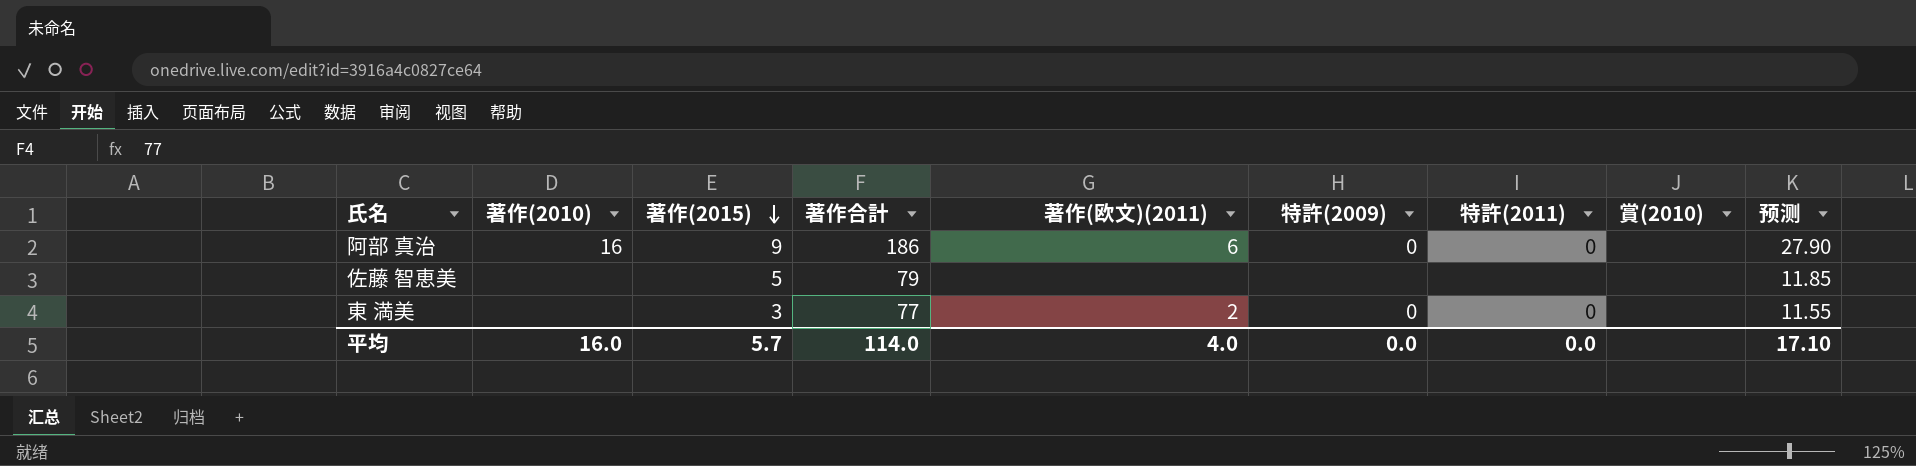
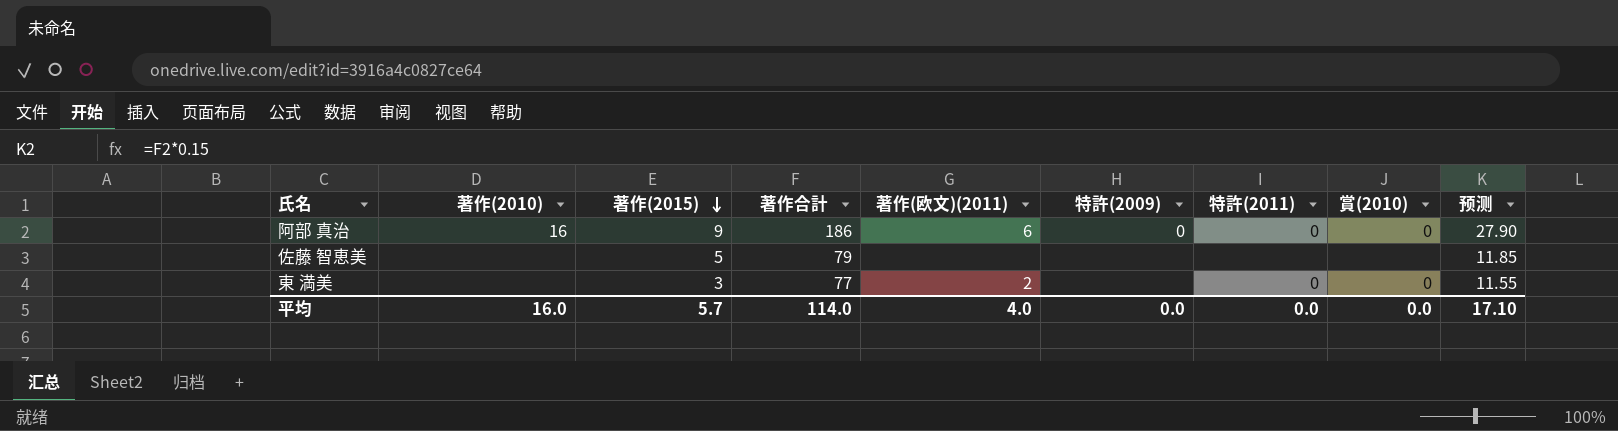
阿部 真治 | 賞(2010): none -> 0
東 満美 | 特許(2009): 0 -> none
東 満美 | 賞(2010): none -> 0
平均 | 賞(2010): none -> 0.0

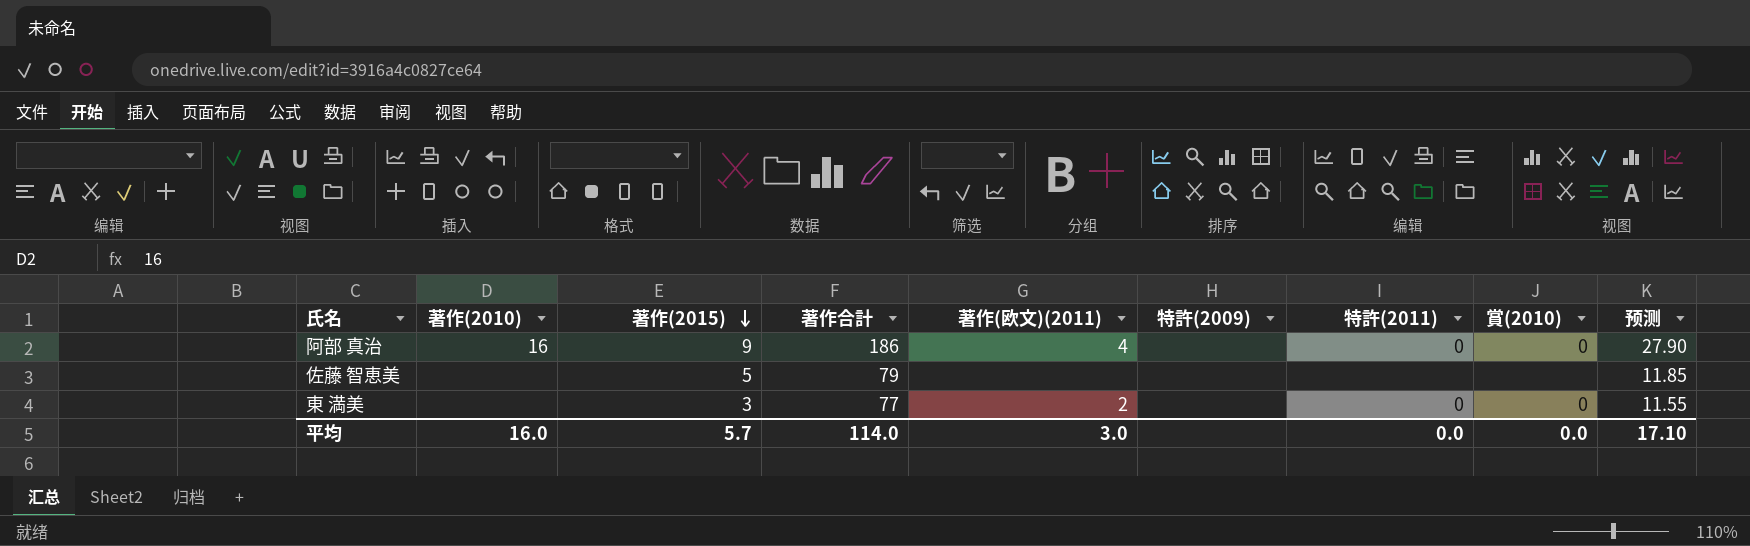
阿部 真治 | 著作(欧文)(2011): 6 -> 4
阿部 真治 | 特許(2009): 0 -> none
平均 | 著作(欧文)(2011): 4.0 -> 3.0
平均 | 特許(2009): 0.0 -> none

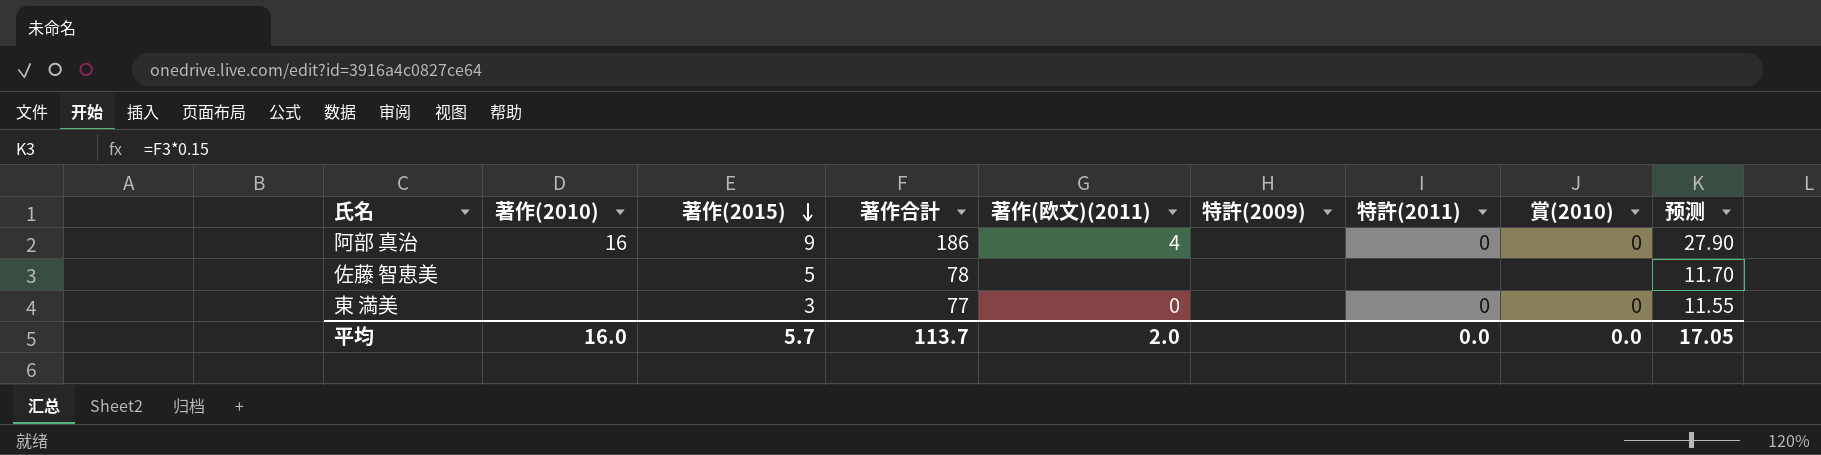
佐藤 智恵美 | 著作合計: 79 -> 78
佐藤 智恵美 | 预测: 11.85 -> 11.70
東 満美 | 著作(欧文)(2011): 2 -> 0
平均 | 著作合計: 114.0 -> 113.7
平均 | 著作(欧文)(2011): 3.0 -> 2.0
平均 | 预测: 17.10 -> 17.05

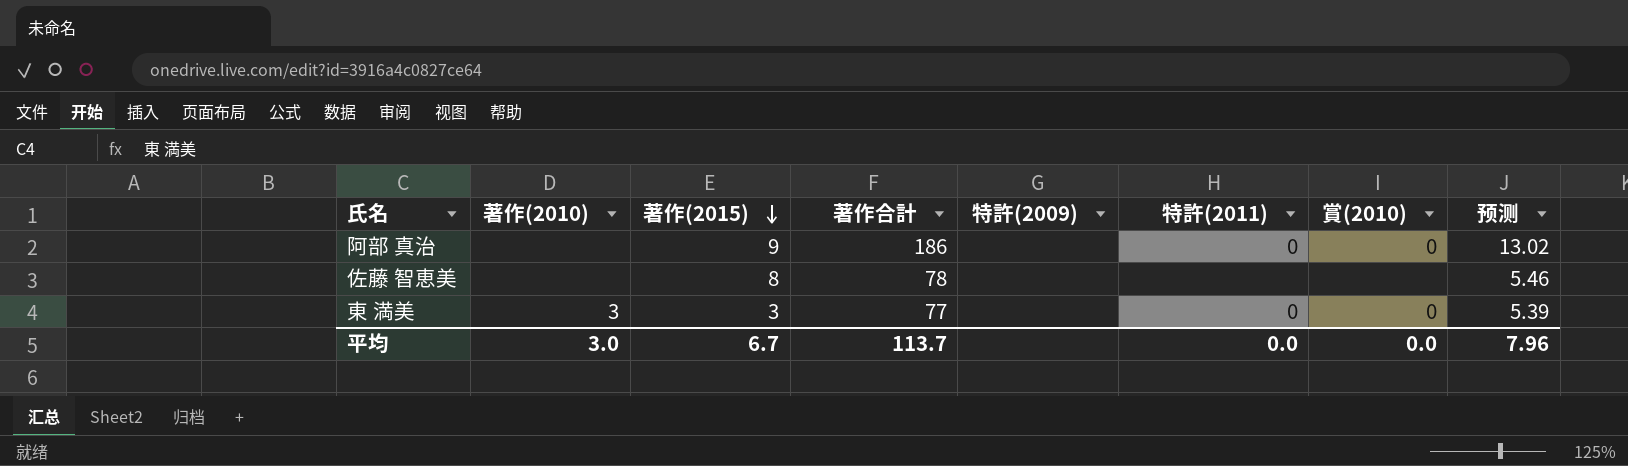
column 著作(欧文)(2011) | position: 5 -> none
column 预测 | formula: [著作合計] * 0.15 -> [著作合計] * 0.07
阿部 真治 | 著作(2010): 16 -> none
佐藤 智恵美 | 著作(2015): 5 -> 8
東 満美 | 著作(2010): none -> 3
平均 | 著作(2010): 16.0 -> 3.0
平均 | 著作(2015): 5.7 -> 6.7
平均 | 预测: 17.05 -> 7.96

